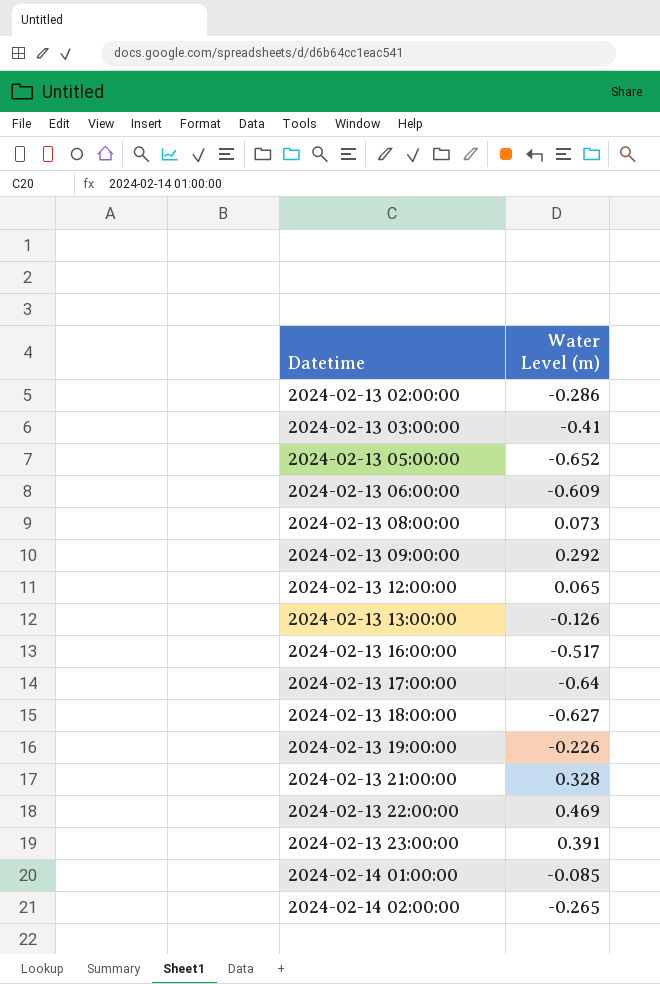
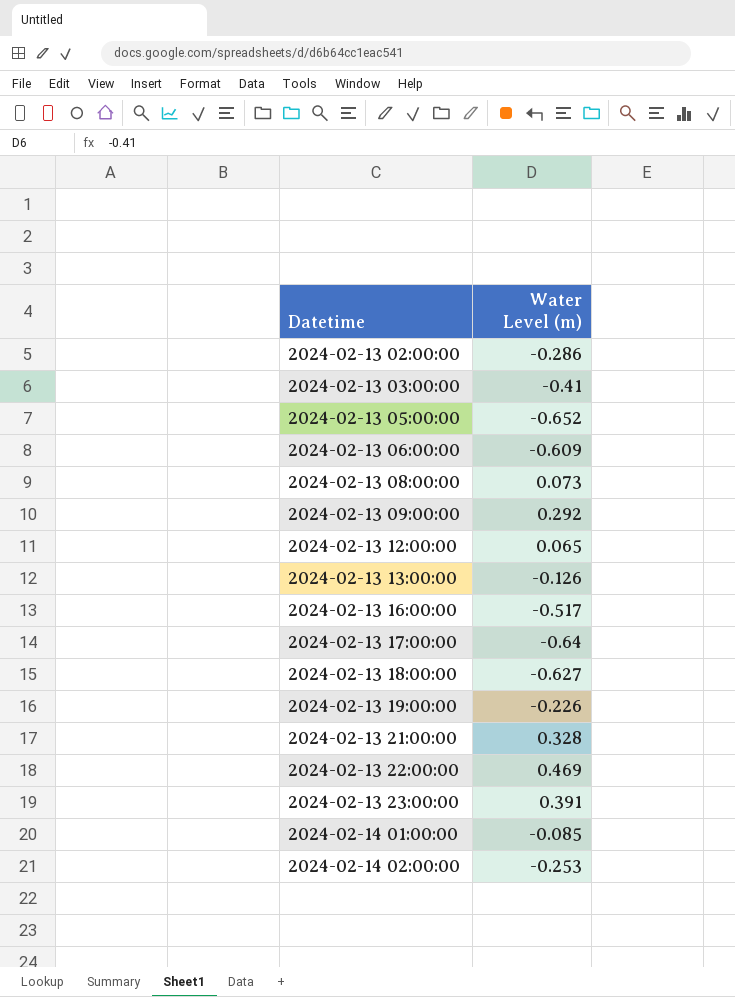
2024-02-14 02:00:00 | Water Level (m): -0.265 -> -0.253

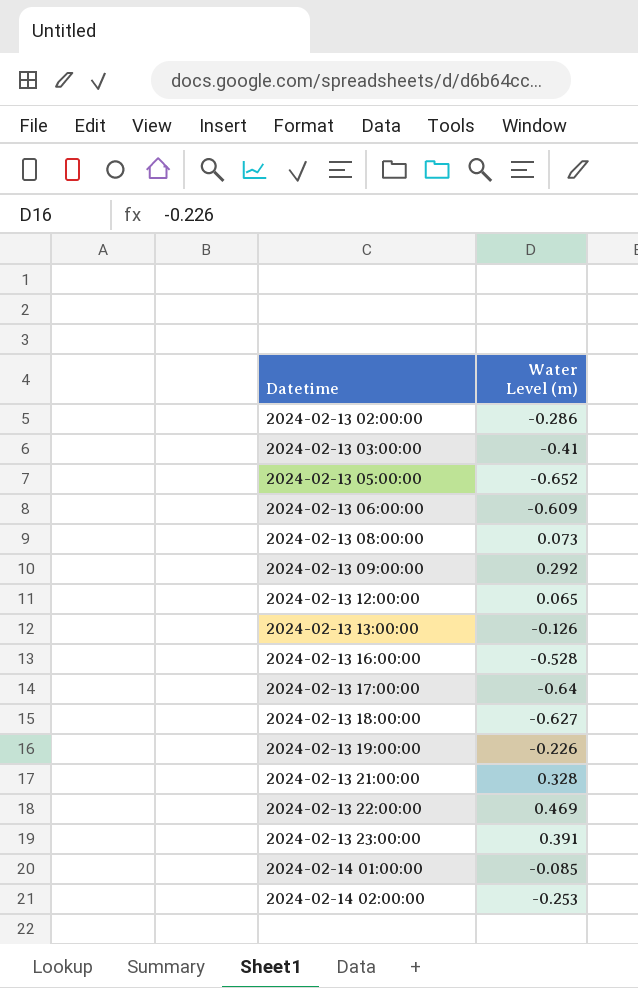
2024-02-13 16:00:00 | Water Level (m): -0.517 -> -0.528

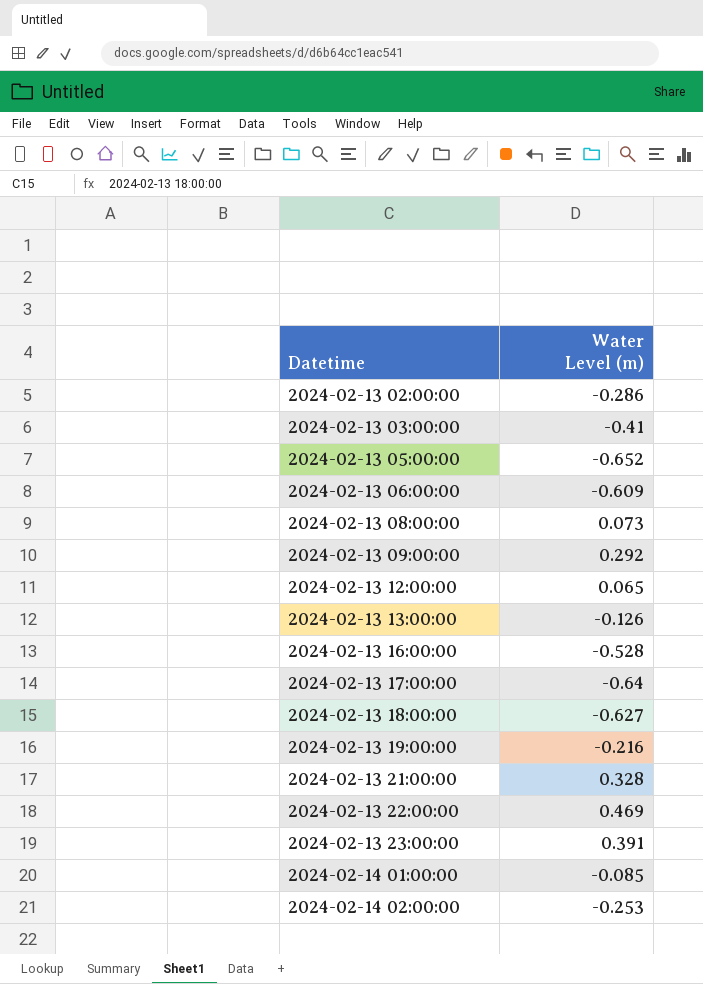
2024-02-13 19:00:00 | Water Level (m): -0.226 -> -0.216

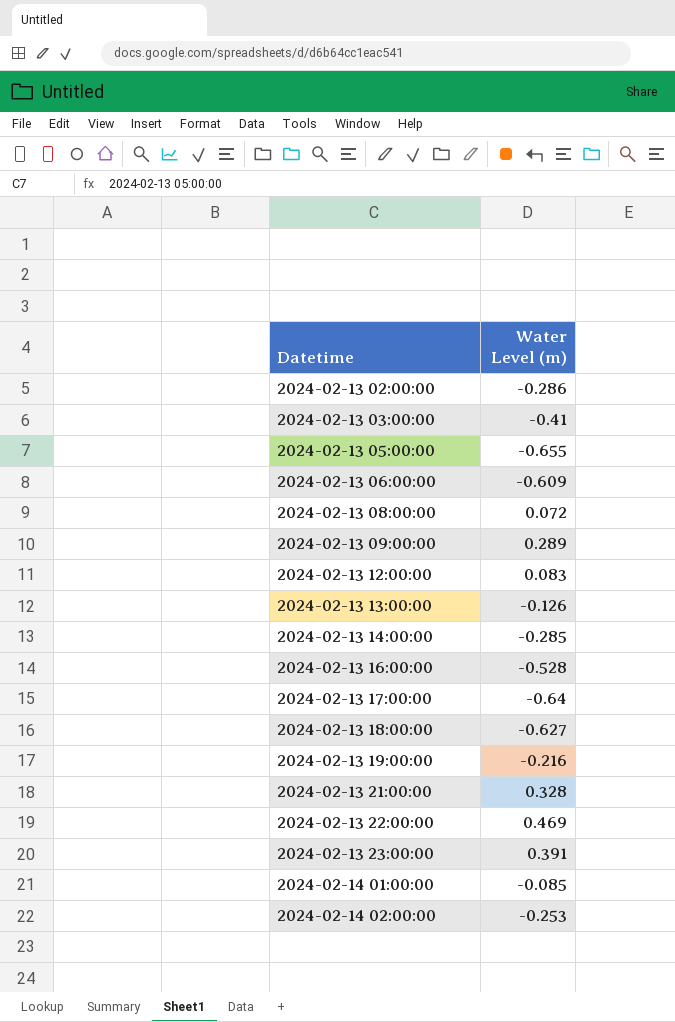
2024-02-13 05:00:00 | Water Level (m): -0.652 -> -0.655
2024-02-13 08:00:00 | Water Level (m): 0.073 -> 0.072
2024-02-13 09:00:00 | Water Level (m): 0.292 -> 0.289
2024-02-13 12:00:00 | Water Level (m): 0.065 -> 0.083
row 2024-02-13 14:00:00: none -> -0.285

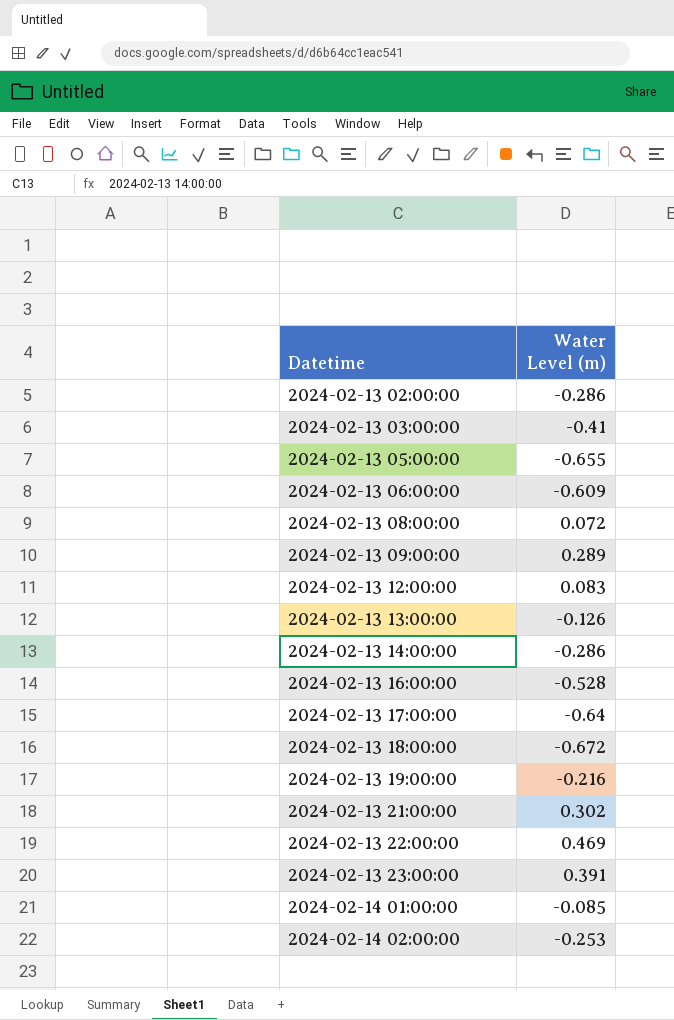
2024-02-13 14:00:00 | Water Level (m): -0.285 -> -0.286
2024-02-13 18:00:00 | Water Level (m): -0.627 -> -0.672
2024-02-13 21:00:00 | Water Level (m): 0.328 -> 0.302

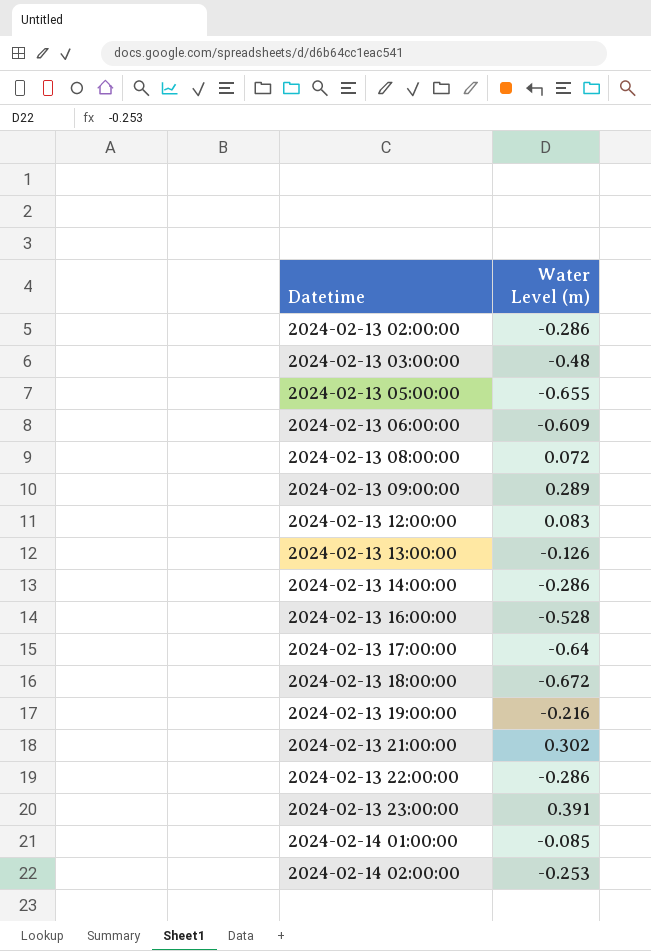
2024-02-13 03:00:00 | Water Level (m): -0.41 -> -0.48
2024-02-13 22:00:00 | Water Level (m): 0.469 -> -0.286

